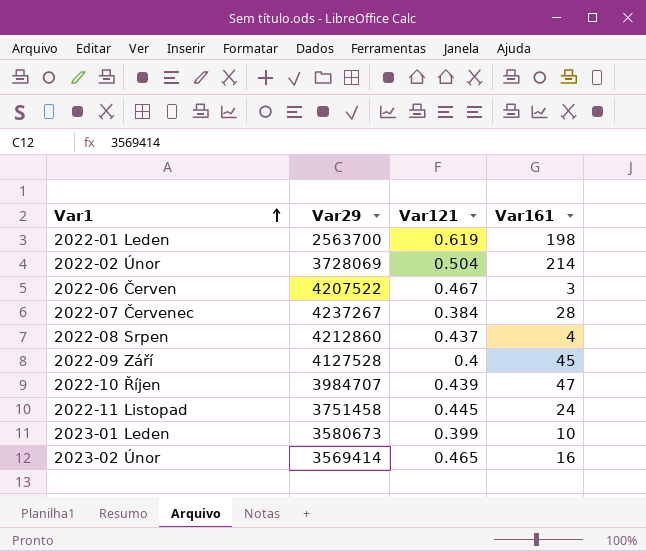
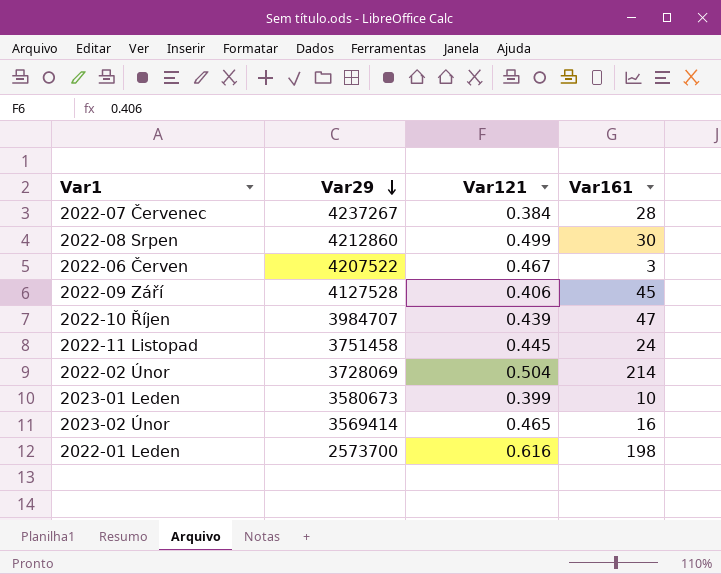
row order: Var1 ascending -> Var29 descending
2022-08 Srpen | Var121: 0.437 -> 0.499
2022-08 Srpen | Var161: 4 -> 30
2022-09 Září | Var121: 0.4 -> 0.406
2022-01 Leden | Var29: 2563700 -> 2573700
2022-01 Leden | Var121: 0.619 -> 0.616

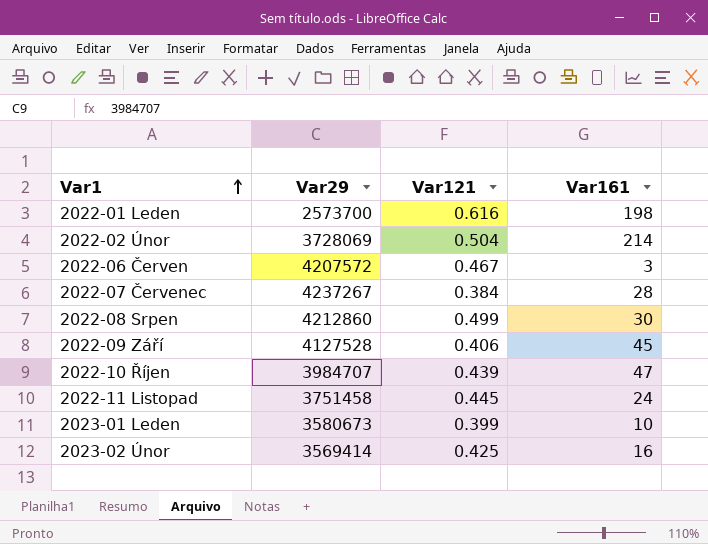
row order: Var29 descending -> Var1 ascending
2022-06 Červen | Var29: 4207522 -> 4207572
2023-02 Únor | Var121: 0.465 -> 0.425

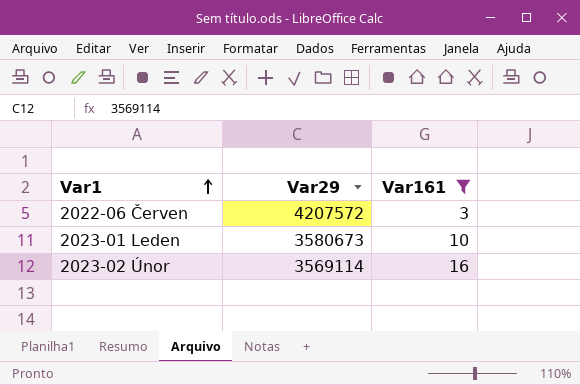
filter: none -> Var161 <= 16
column Var121 | position: 3 -> none
2023-02 Únor | Var29: 3569414 -> 3569114

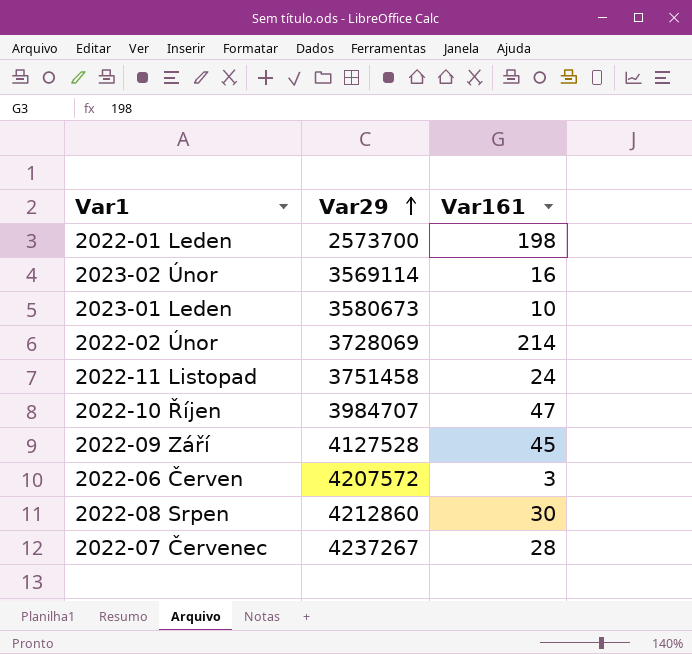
filter: Var161 <= 16 -> none
row order: Var1 ascending -> Var29 ascending

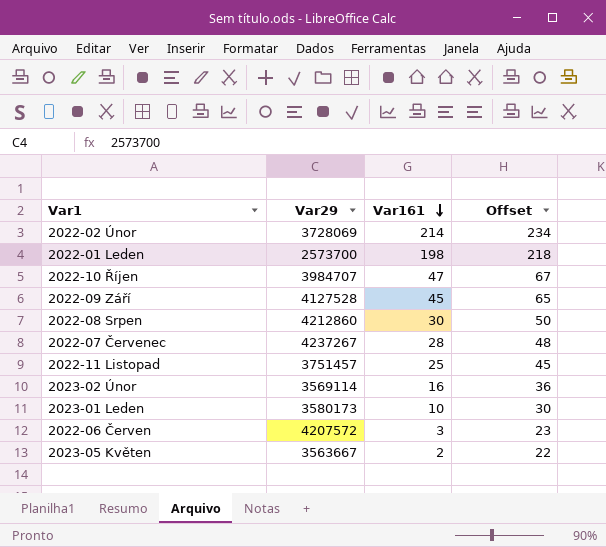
row order: Var29 ascending -> Var161 descending
column Offset | formula: none -> [Var161] + 20
2022-11 Listopad | Var29: 3751458 -> 3751457
2022-11 Listopad | Var161: 24 -> 25
2023-01 Leden | Var29: 3580673 -> 3580173
row 2023-05 Květen: none -> 3563667 | 2 | 22

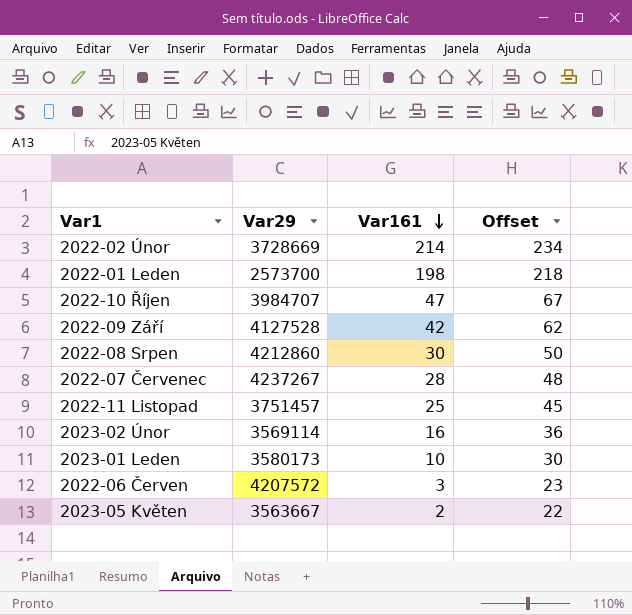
2022-02 Únor | Var29: 3728069 -> 3728669
2022-09 Září | Var161: 45 -> 42
2022-09 Září | Offset: 65 -> 62

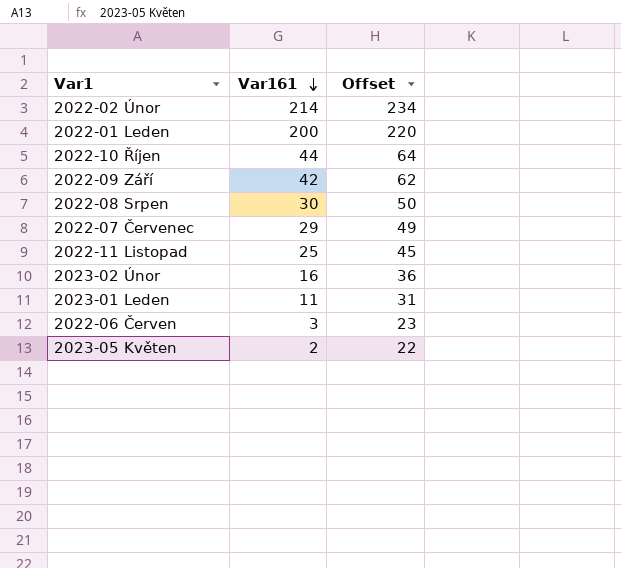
column Var29 | position: 2 -> none
2022-01 Leden | Var161: 198 -> 200
2022-01 Leden | Offset: 218 -> 220
2022-10 Říjen | Var161: 47 -> 44
2022-10 Říjen | Offset: 67 -> 64
2022-07 Červenec | Var161: 28 -> 29
2022-07 Červenec | Offset: 48 -> 49
2023-01 Leden | Var161: 10 -> 11
2023-01 Leden | Offset: 30 -> 31

